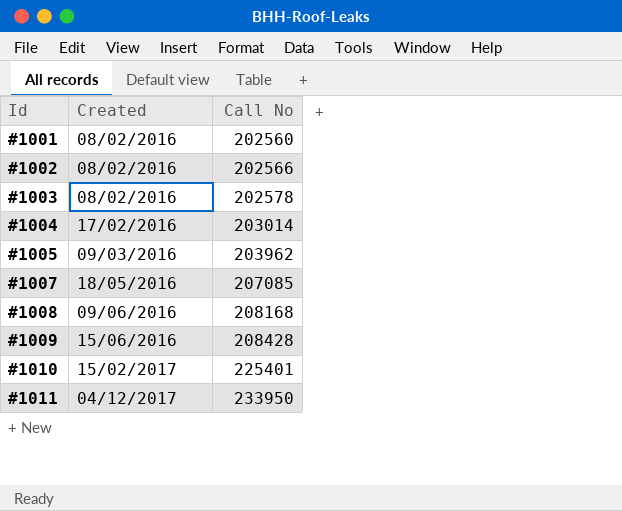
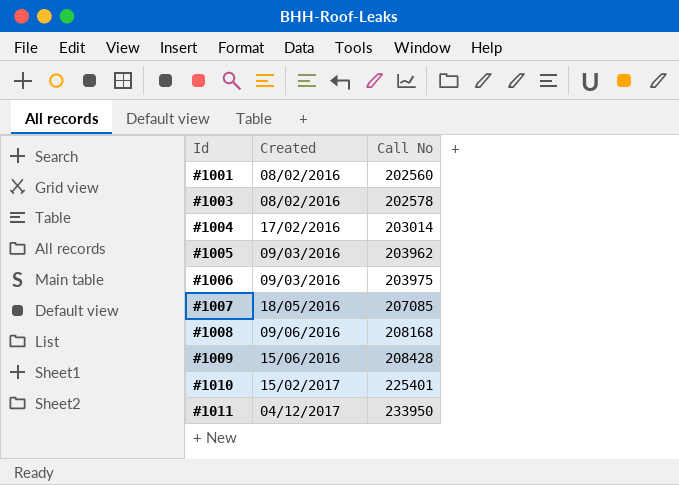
row #1002: 08/02/2016 | 202566 -> none
row #1006: none -> 09/03/2016 | 203975

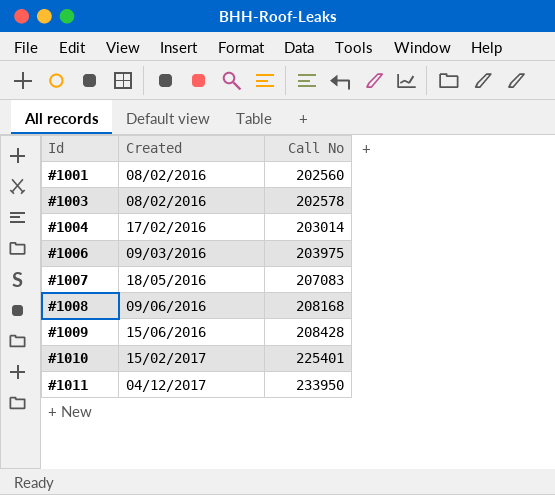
row #1005: 09/03/2016 | 203962 -> none
#1007 | Call No: 207085 -> 207083

